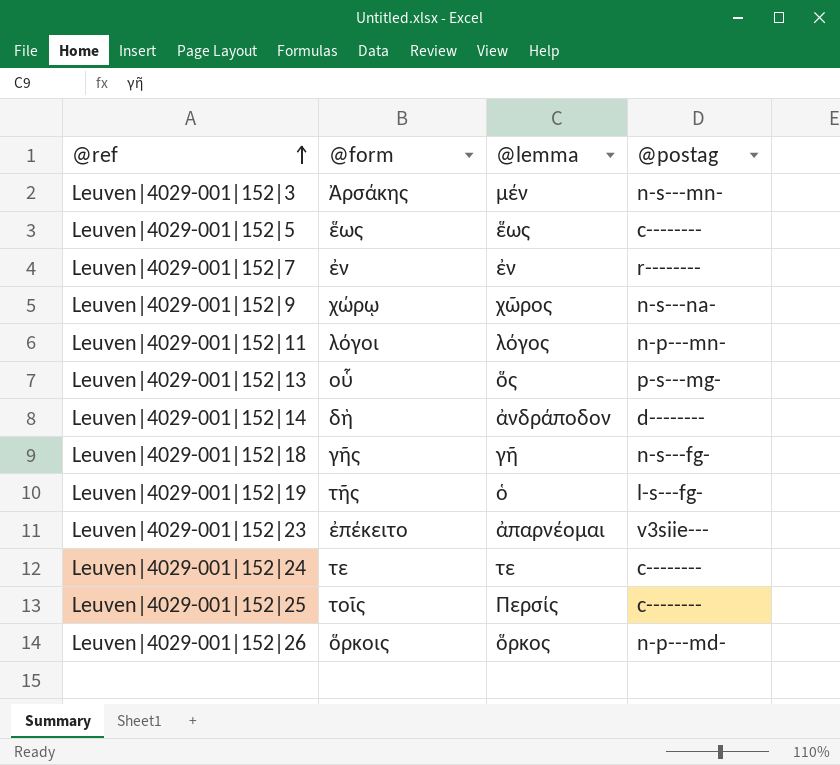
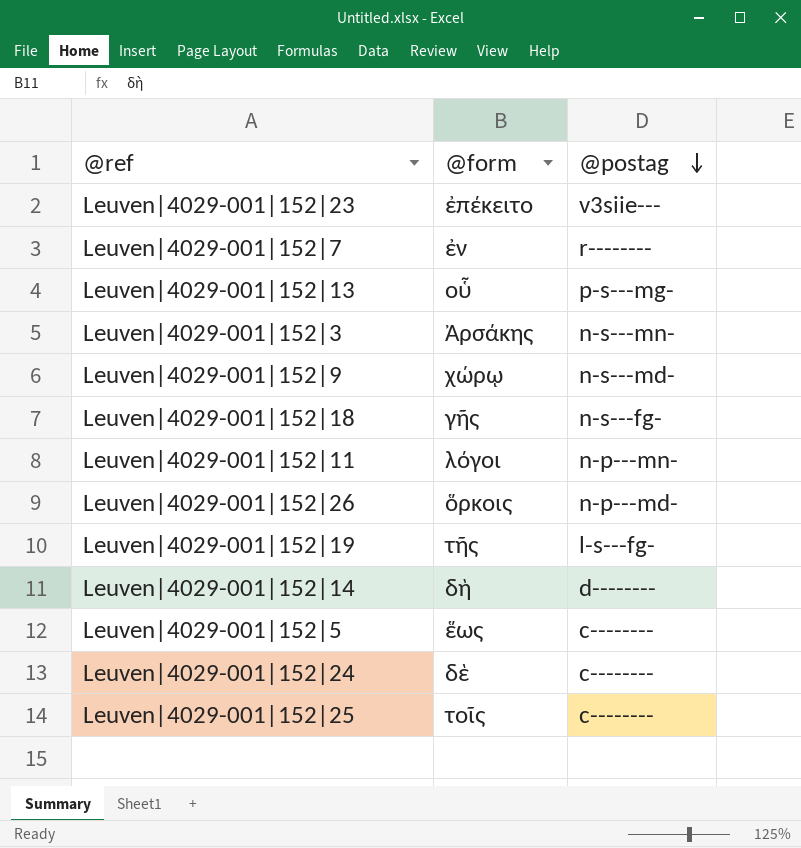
row order: @ref ascending -> @postag descending
column @lemma | position: 3 -> none
Leuven|4029-001|152|9 | @postag: n-s---na- -> n-s---md-
Leuven|4029-001|152|24 | @form: τε -> δὲ

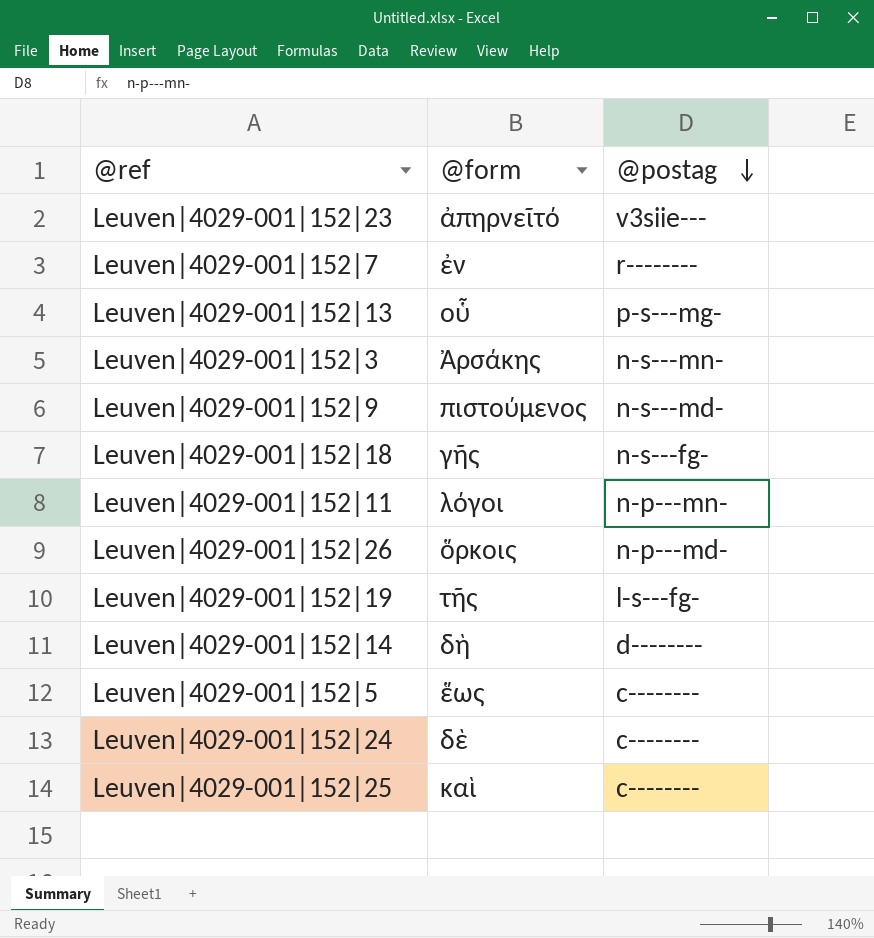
Leuven|4029-001|152|23 | @form: ἐπέκειτο -> ἀπηρνεῖτό
Leuven|4029-001|152|9 | @form: χώρῳ -> πιστούμενος
Leuven|4029-001|152|25 | @form: τοῖς -> καὶ

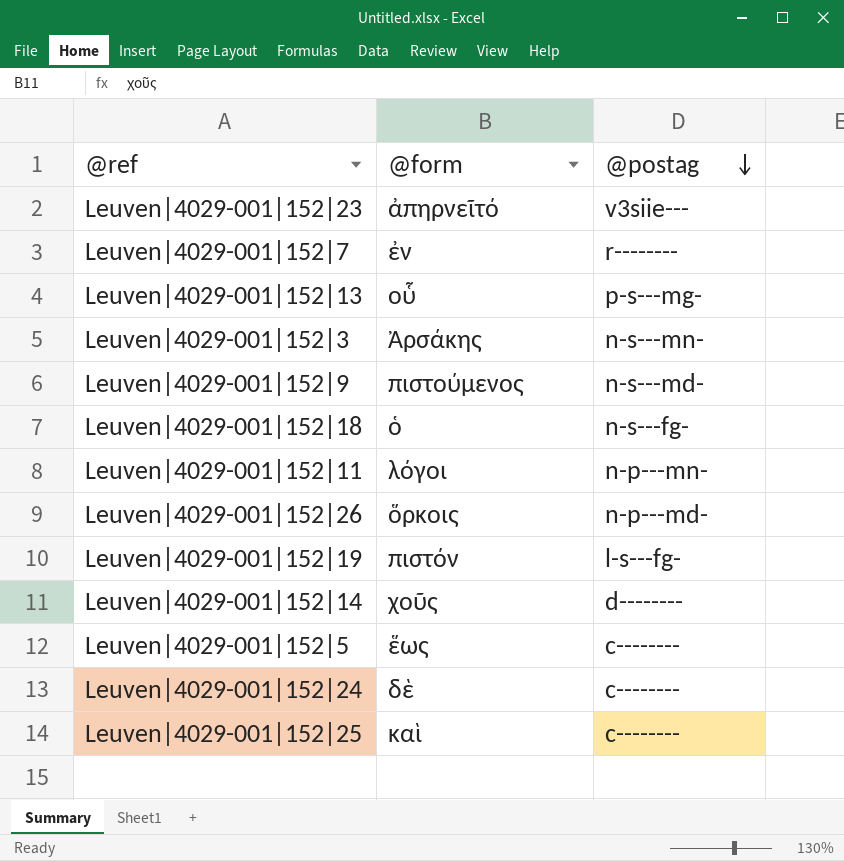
Leuven|4029-001|152|18 | @form: γῆς -> ὁ
Leuven|4029-001|152|19 | @form: τῆς -> πιστόν
Leuven|4029-001|152|14 | @form: δὴ -> χοῦς

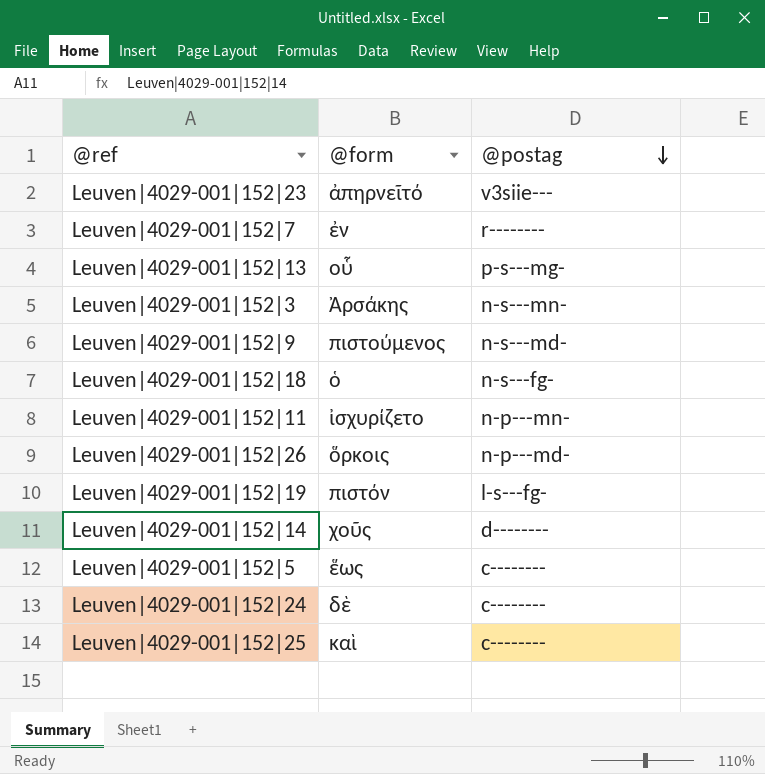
Leuven|4029-001|152|11 | @form: λόγοι -> ἰσχυρίζετο

